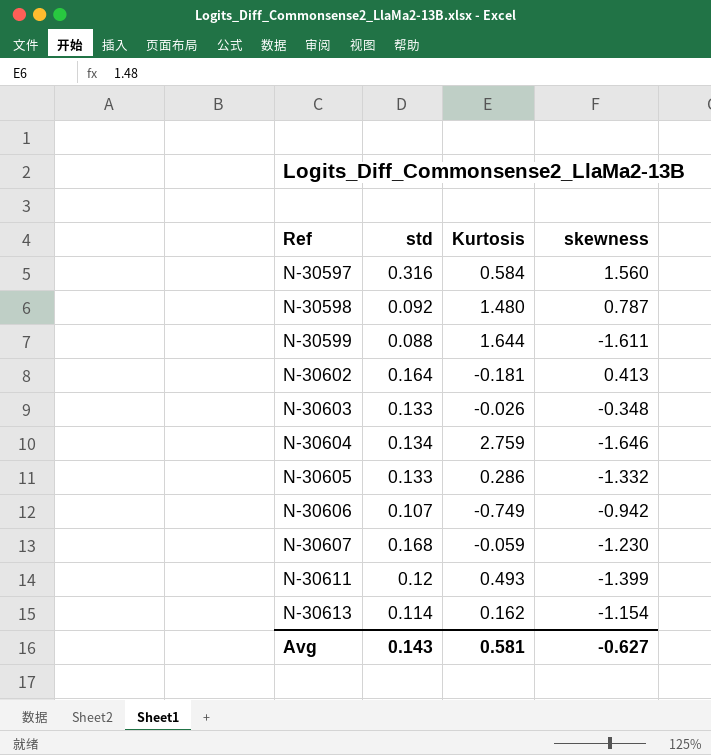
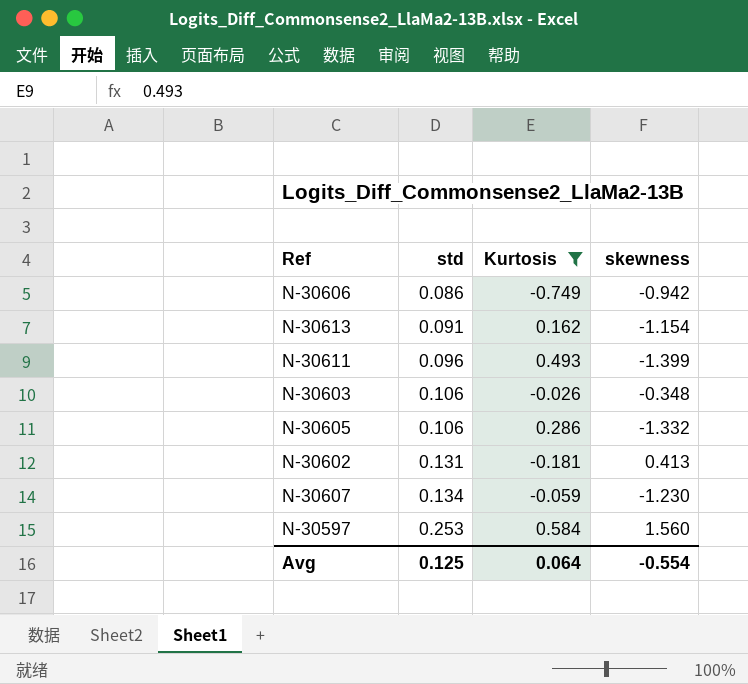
filter: none -> Kurtosis <= 0.584
row order: Ref ascending -> std ascending
N-30606 | std: 0.107 -> 0.086
N-30613 | std: 0.114 -> 0.091
N-30611 | std: 0.12 -> 0.096
N-30603 | std: 0.133 -> 0.106
N-30605 | std: 0.133 -> 0.106
N-30602 | std: 0.164 -> 0.131
N-30607 | std: 0.168 -> 0.134
N-30597 | std: 0.316 -> 0.253
Avg | std: 0.143 -> 0.125
Avg | Kurtosis: 0.581 -> 0.064
Avg | skewness: -0.627 -> -0.554

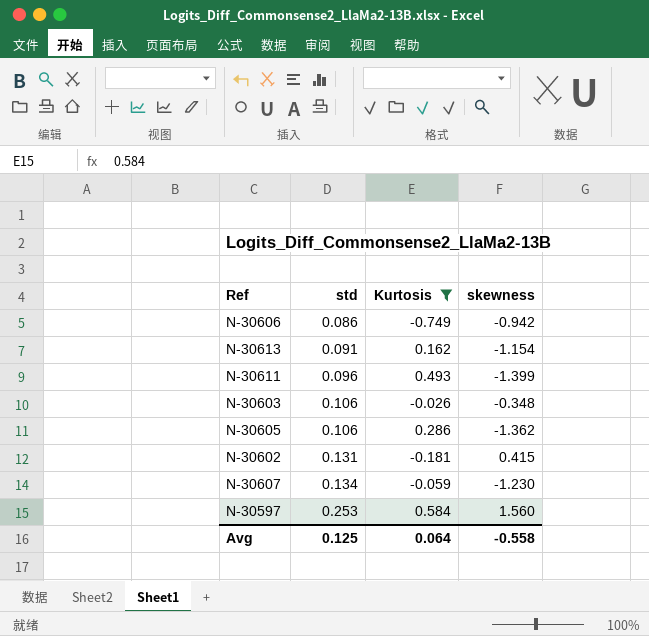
N-30605 | skewness: -1.332 -> -1.362
N-30602 | skewness: 0.413 -> 0.415
Avg | skewness: -0.554 -> -0.558

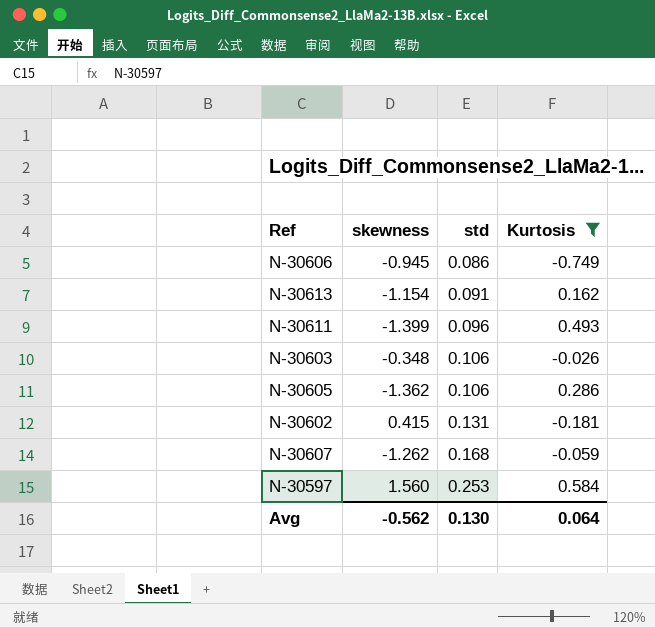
column skewness | position: 4 -> 2
N-30606 | skewness: -0.942 -> -0.945
N-30607 | skewness: -1.230 -> -1.262
N-30607 | std: 0.134 -> 0.168
Avg | skewness: -0.558 -> -0.562
Avg | std: 0.125 -> 0.130

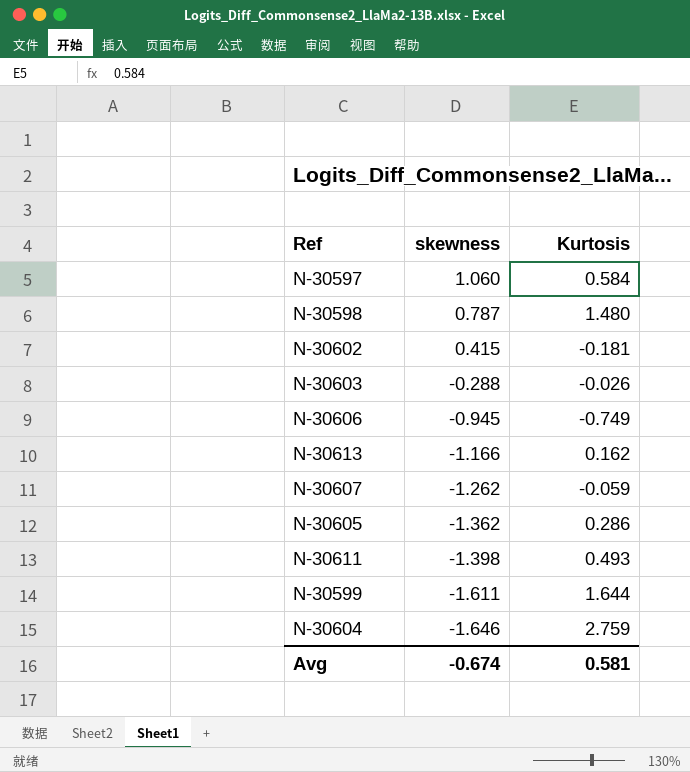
filter: Kurtosis <= 0.584 -> none
row order: std ascending -> skewness descending
column std | position: 3 -> none
N-30597 | skewness: 1.560 -> 1.060
N-30603 | skewness: -0.348 -> -0.288
N-30613 | skewness: -1.154 -> -1.166
N-30611 | skewness: -1.399 -> -1.398
Avg | skewness: -0.562 -> -0.674
Avg | Kurtosis: 0.064 -> 0.581

